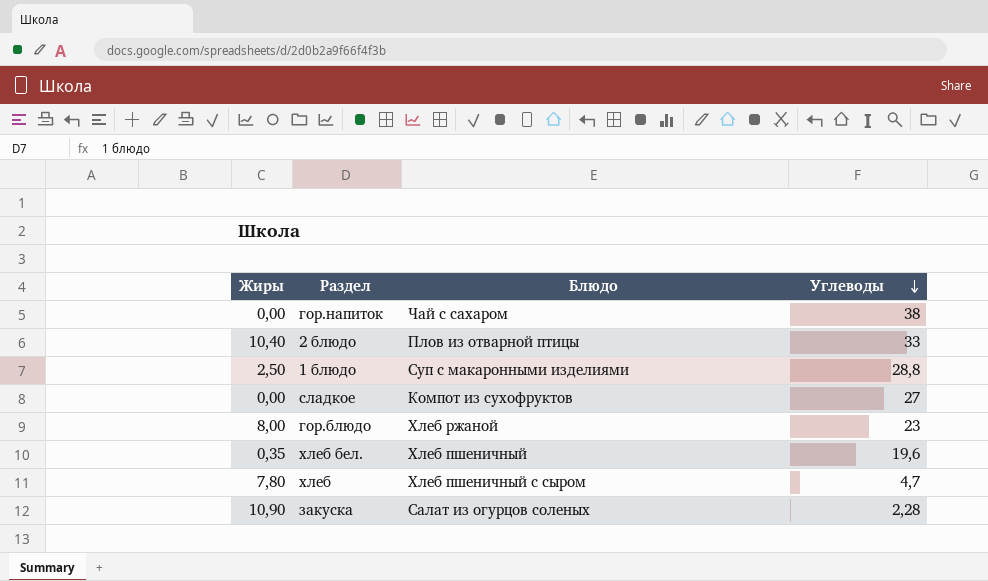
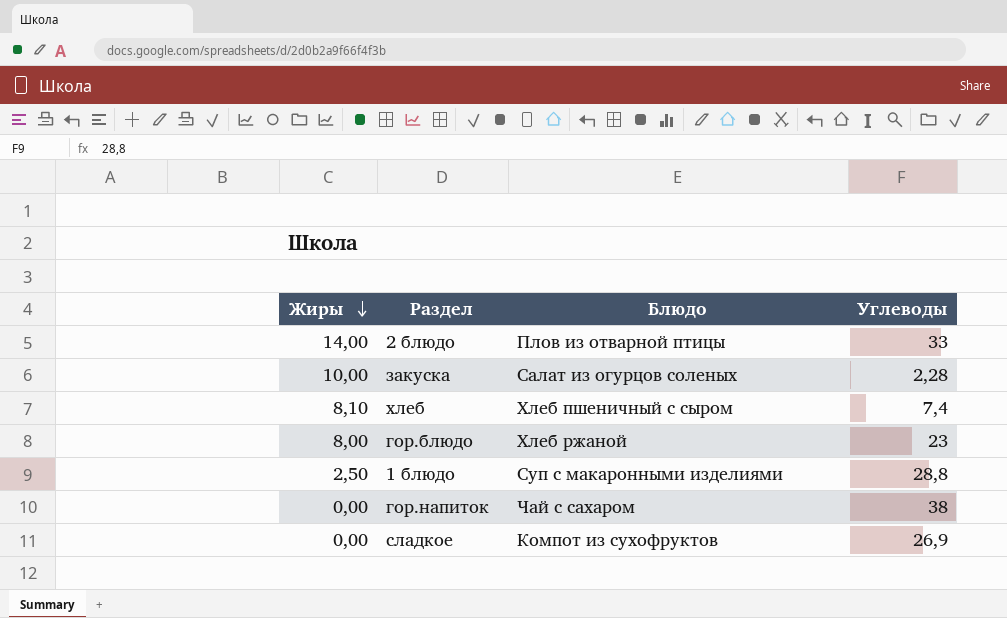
row order: Углеводы descending -> Жиры descending
row хлеб бел.: 0,35 | Хлеб пшеничный | 19,6 -> none
2 блюдо | Жиры: 10,40 -> 14,00
закуска | Жиры: 10,90 -> 10,00
хлеб | Жиры: 7,80 -> 8,10
хлеб | Углеводы: 4,7 -> 7,4
сладкое | Углеводы: 27 -> 26,9

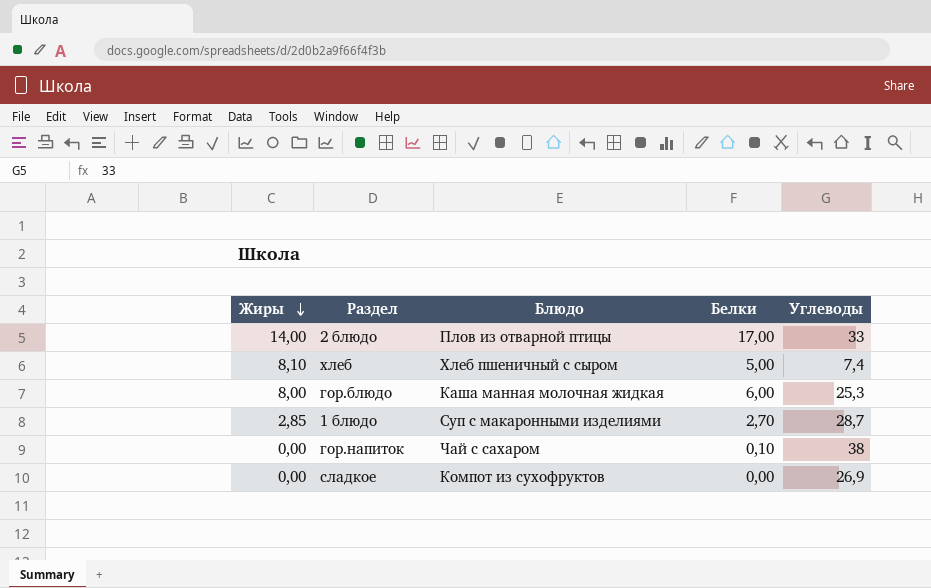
column Белки | position: none -> 4
row закуска: 10,00 | Салат из огурцов соленых | 2,28 -> none
гор.блюдо | Блюдо: Хлеб ржаной -> Каша манная молочная жидкая
гор.блюдо | Углеводы: 23 -> 25,3
1 блюдо | Жиры: 2,50 -> 2,85
1 блюдо | Углеводы: 28,8 -> 28,7

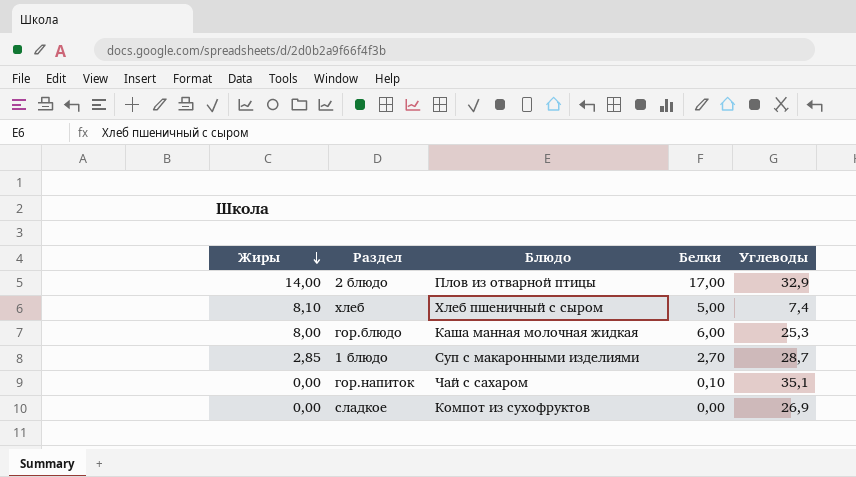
2 блюдо | Углеводы: 33 -> 32,9
гор.напиток | Углеводы: 38 -> 35,1

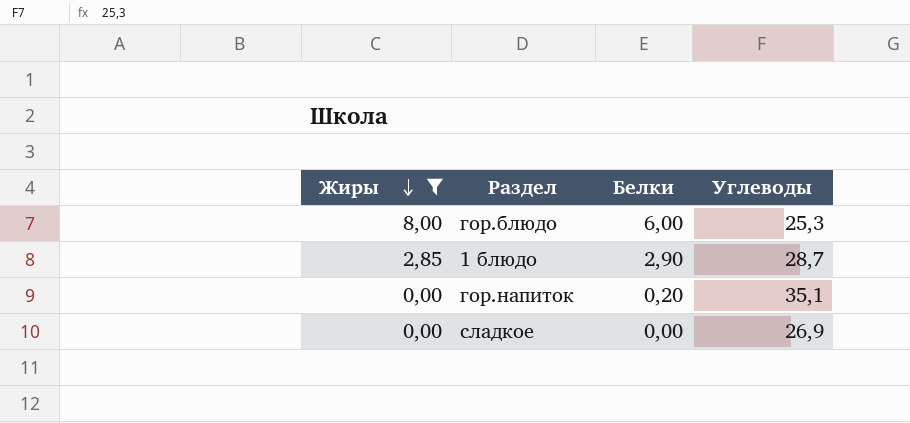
filter: none -> Жиры <= 8,00
column Блюдо | position: 3 -> none
1 блюдо | Белки: 2,70 -> 2,90
гор.напиток | Белки: 0,10 -> 0,20

